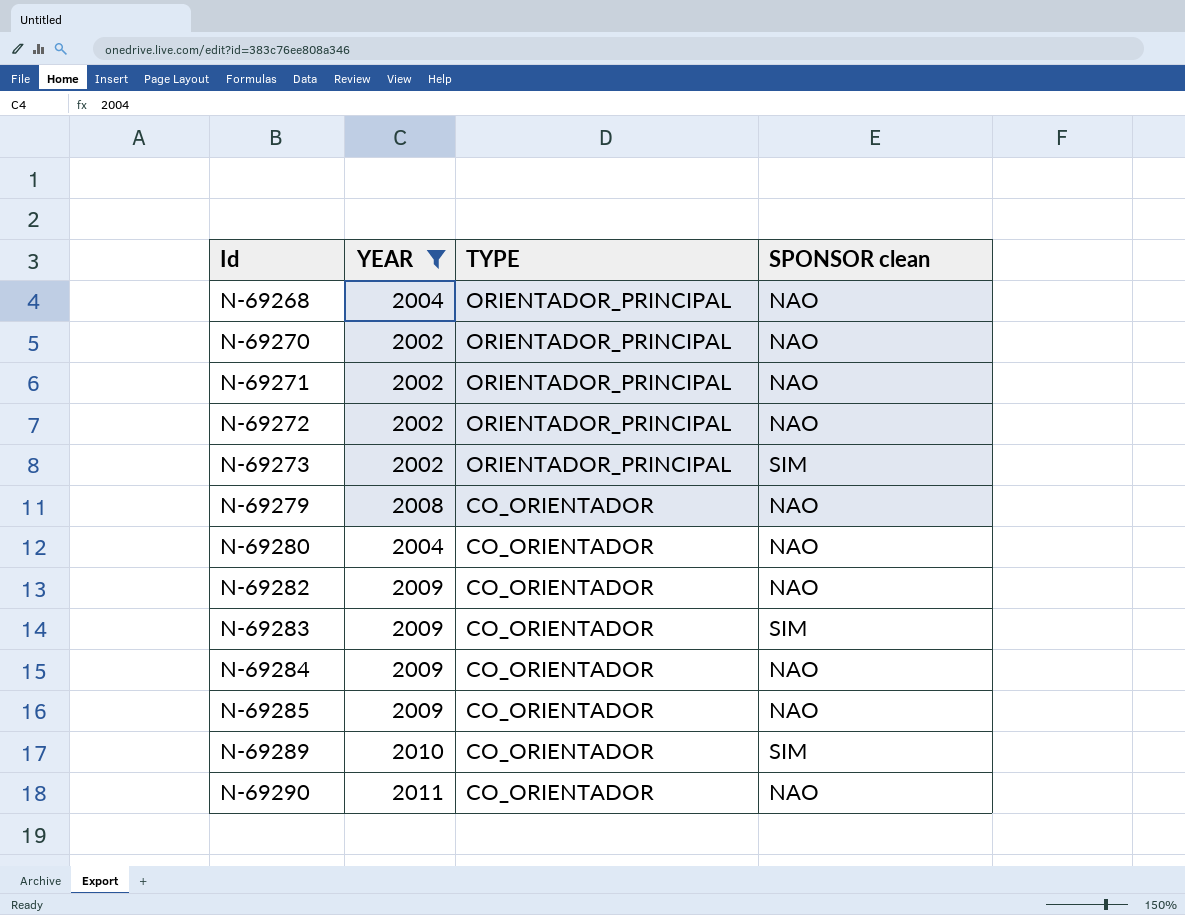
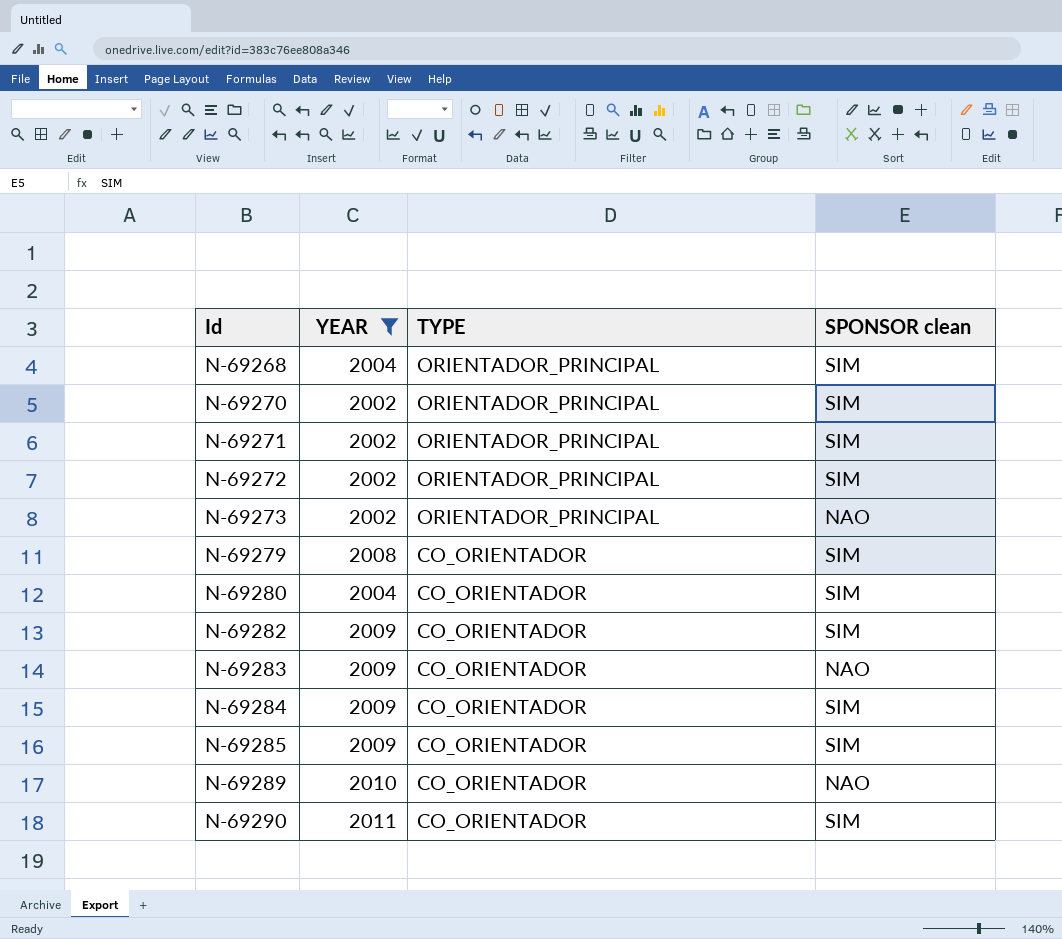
N-69268 | SPONSOR clean: NAO -> SIM
N-69270 | SPONSOR clean: NAO -> SIM
N-69271 | SPONSOR clean: NAO -> SIM
N-69272 | SPONSOR clean: NAO -> SIM
N-69273 | SPONSOR clean: SIM -> NAO
N-69279 | SPONSOR clean: NAO -> SIM
N-69280 | SPONSOR clean: NAO -> SIM
N-69282 | SPONSOR clean: NAO -> SIM
N-69283 | SPONSOR clean: SIM -> NAO
N-69284 | SPONSOR clean: NAO -> SIM
N-69285 | SPONSOR clean: NAO -> SIM
N-69289 | SPONSOR clean: SIM -> NAO
N-69290 | SPONSOR clean: NAO -> SIM

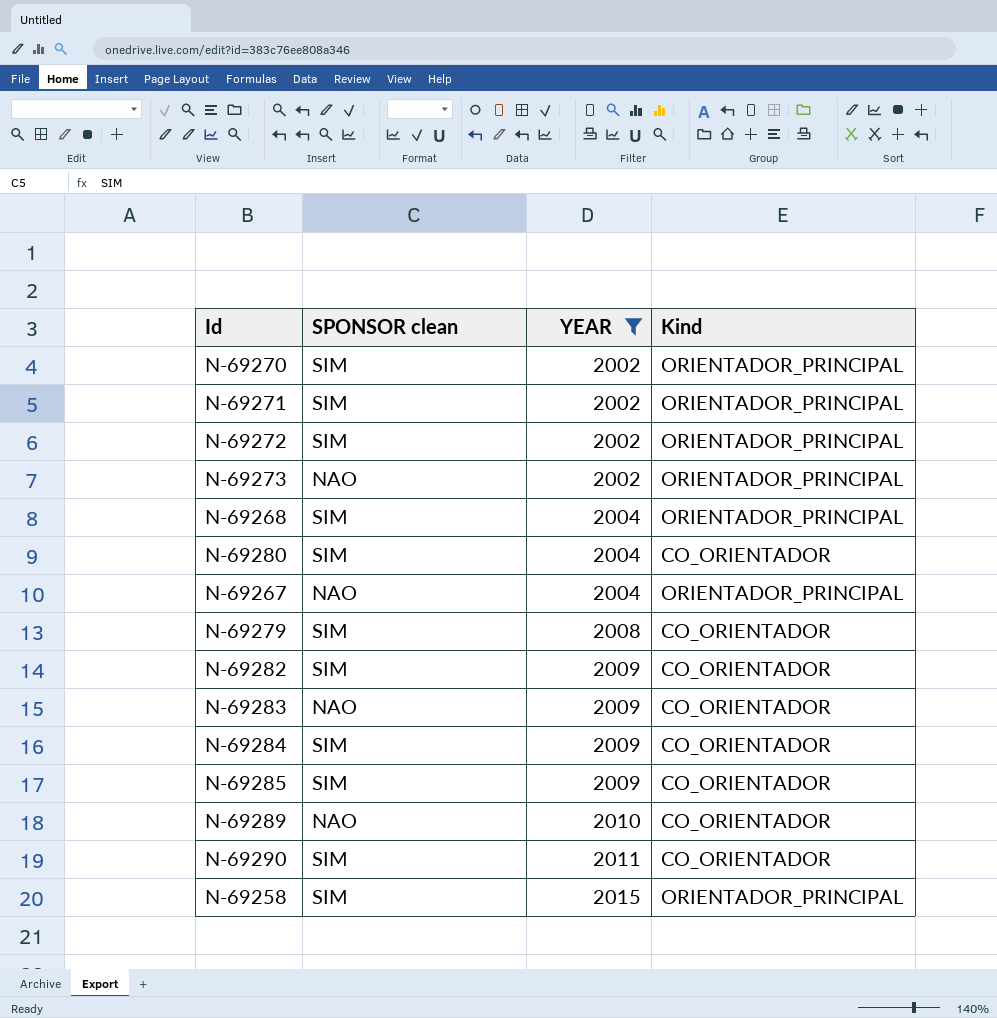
row order: Id ascending -> YEAR ascending
column SPONSOR clean | position: 4 -> 2
column name: TYPE -> Kind
row N-69267: none -> NAO | 2004 | ORIENTADOR_PRINCIPAL
row N-69258: none -> SIM | 2015 | ORIENTADOR_PRINCIPAL

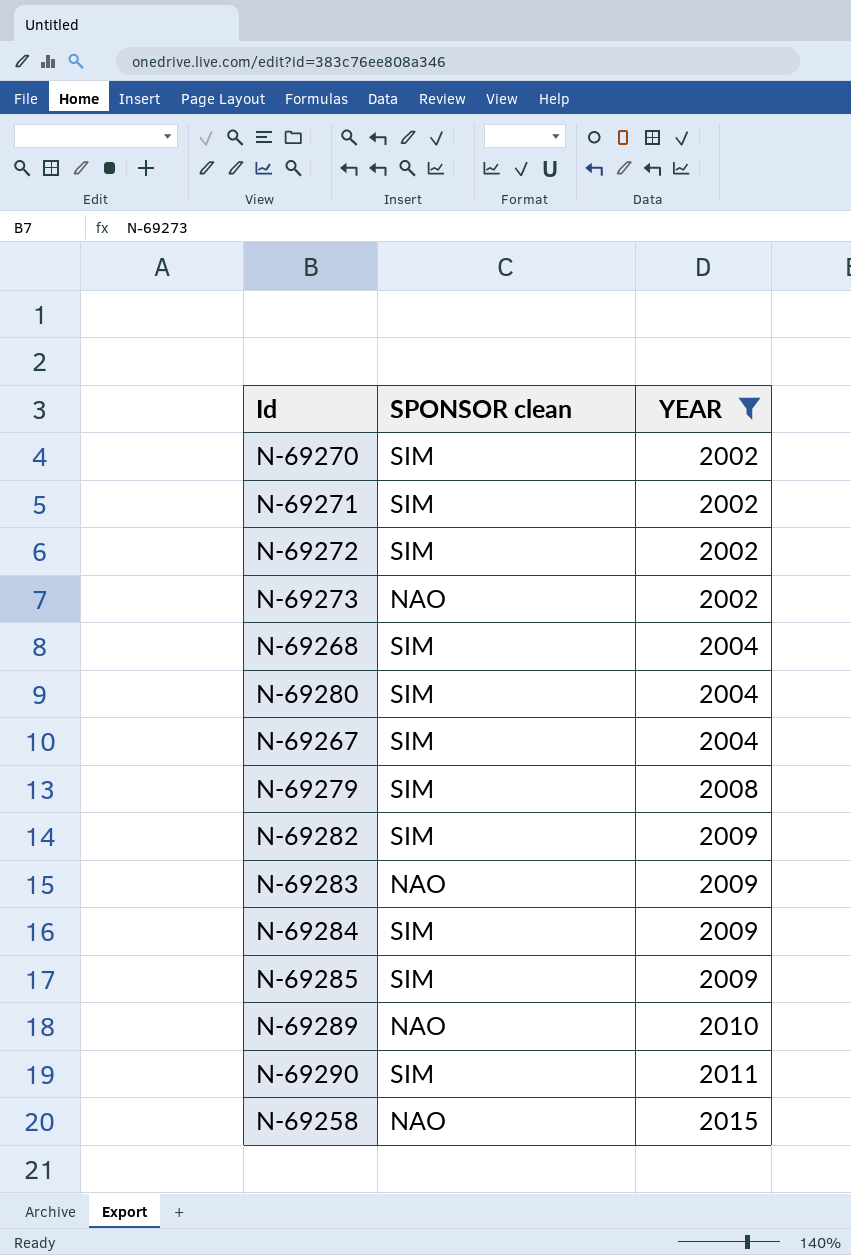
column Kind | position: 4 -> none
N-69267 | SPONSOR clean: NAO -> SIM
N-69258 | SPONSOR clean: SIM -> NAO

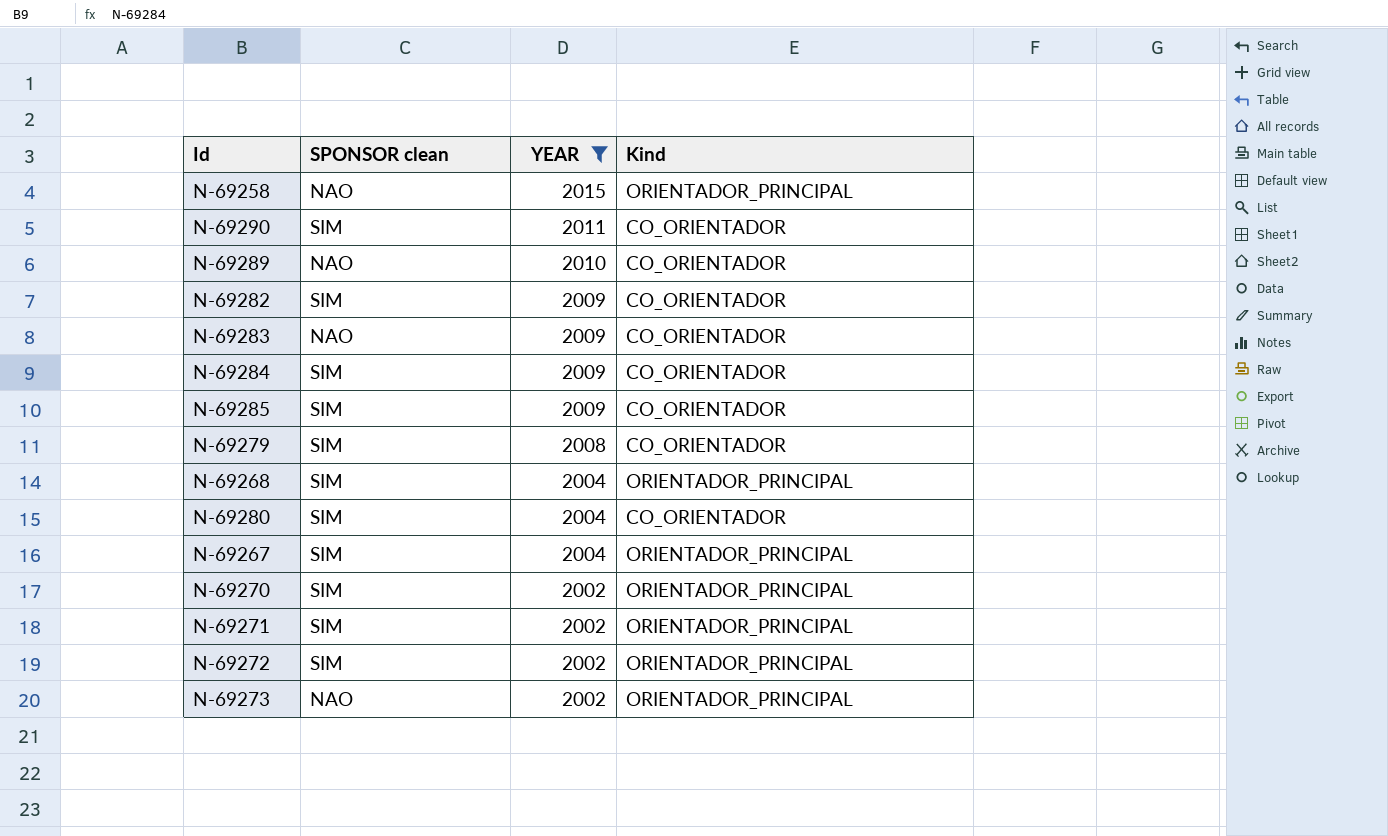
row order: YEAR ascending -> YEAR descending
column Kind | position: none -> 4

